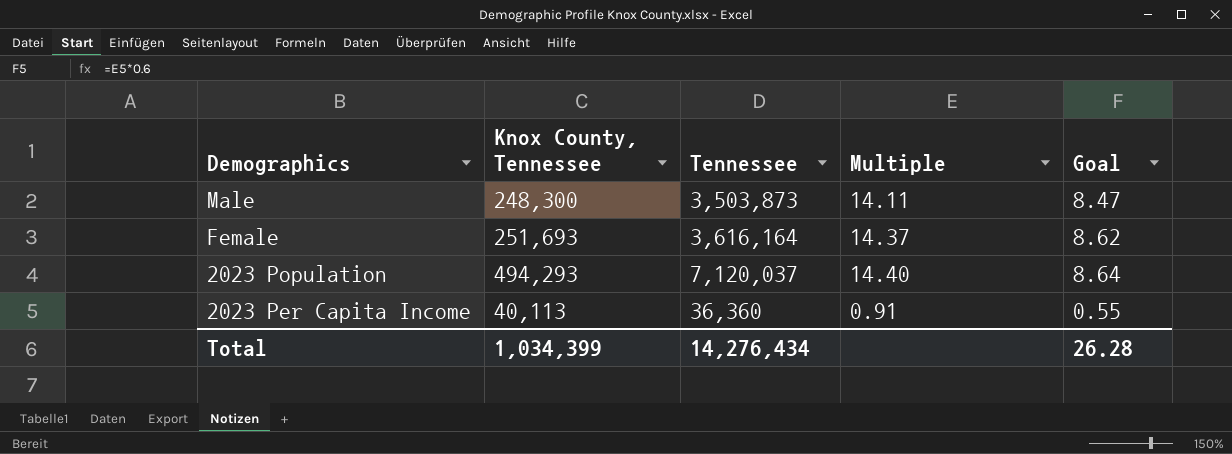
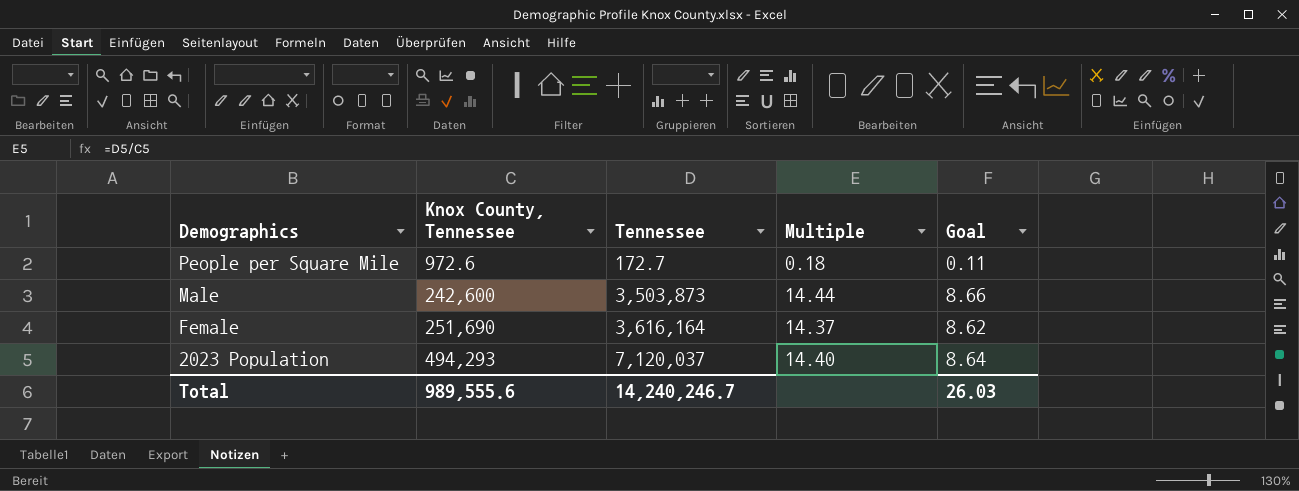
row 2023 Per Capita Income: 40,113 | 36,360 | 0.91 | 0.55 -> none
row People per Square Mile: none -> 972.6 | 172.7 | 0.18 | 0.11
Male | Knox County, Tennessee: 248,300 -> 242,600
Male | Multiple: 14.11 -> 14.44
Male | Goal: 8.47 -> 8.66
Female | Knox County, Tennessee: 251,693 -> 251,690
Total | Knox County, Tennessee: 1,034,399 -> 989,555.6
Total | Tennessee: 14,276,434 -> 14,240,246.7
Total | Goal: 26.28 -> 26.03

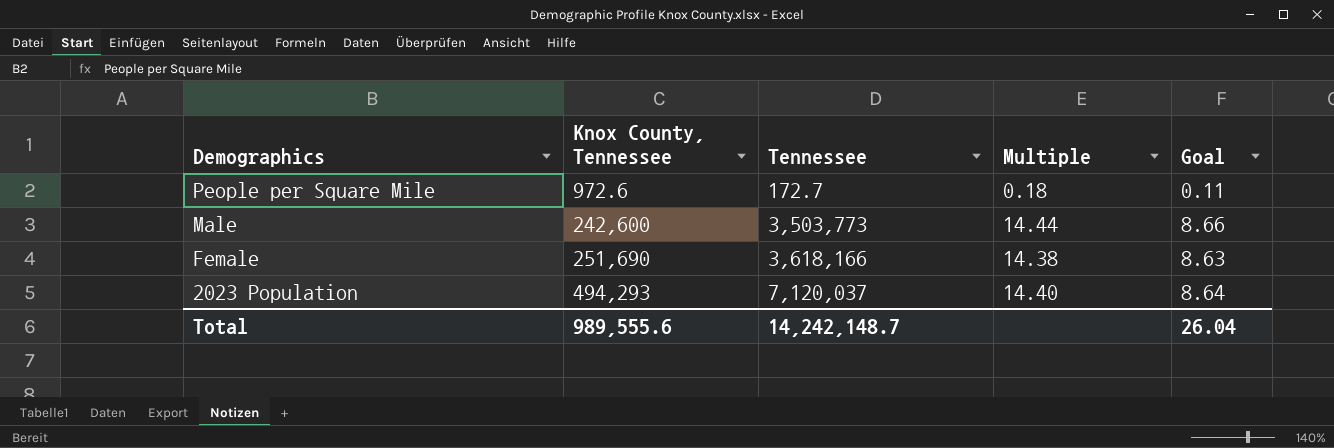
Male | Tennessee: 3,503,873 -> 3,503,773
Female | Tennessee: 3,616,164 -> 3,618,166
Female | Multiple: 14.37 -> 14.38
Female | Goal: 8.62 -> 8.63
Total | Tennessee: 14,240,246.7 -> 14,242,148.7
Total | Goal: 26.03 -> 26.04

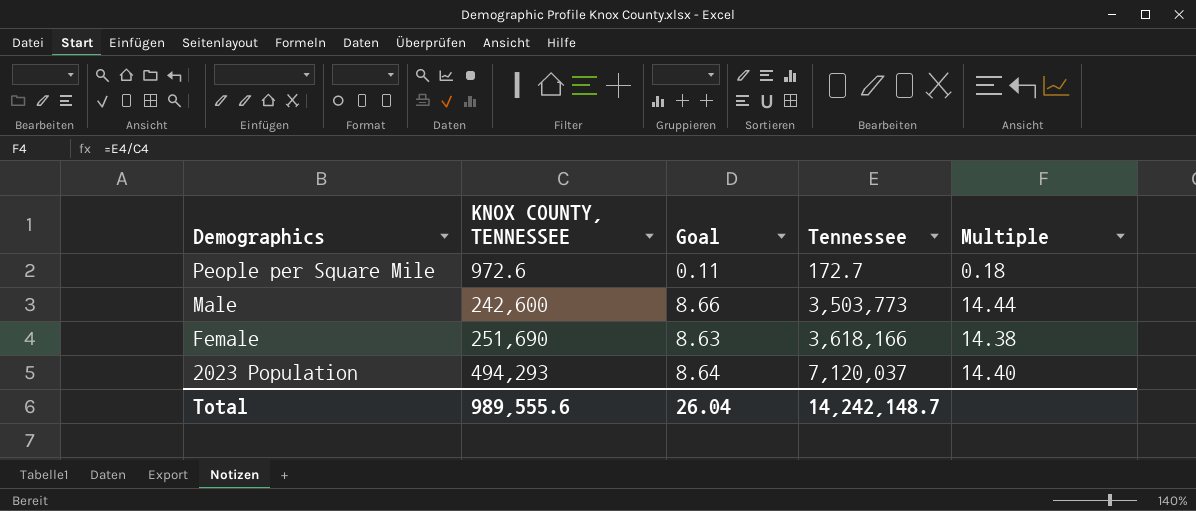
column name: Knox County, Tennessee -> KNOX COUNTY, TENNESSEE
column Goal | position: 5 -> 3

